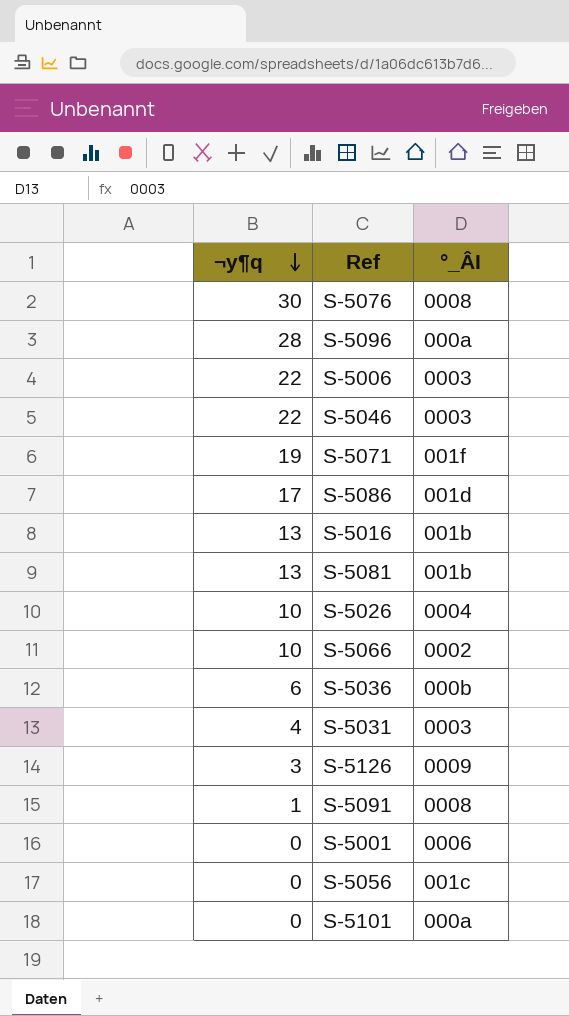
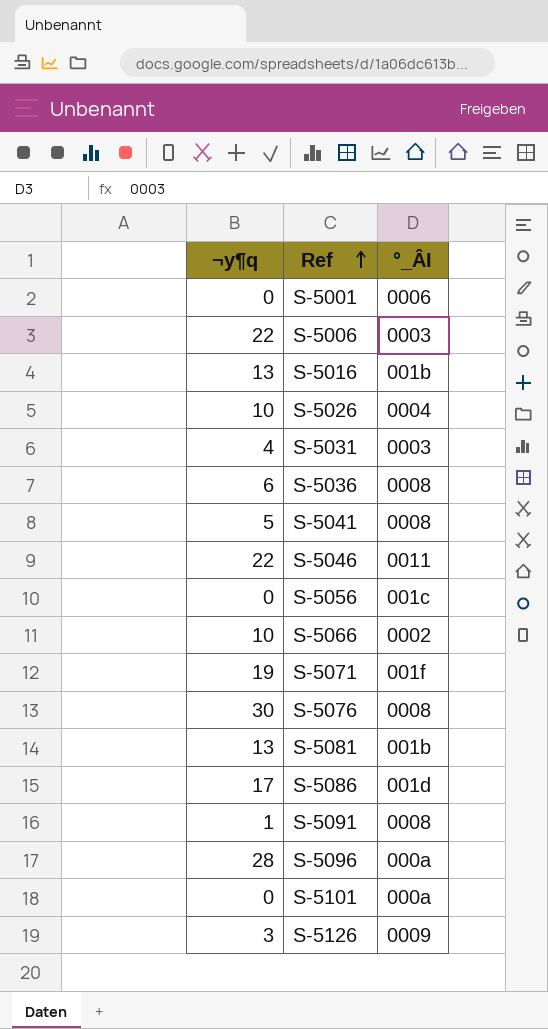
row order: ¬y¶q descending -> Ref ascending
S-5036 | °_ÂI: 000b -> 0008
row S-5041: none -> 5 | 0008
S-5046 | °_ÂI: 0003 -> 0011

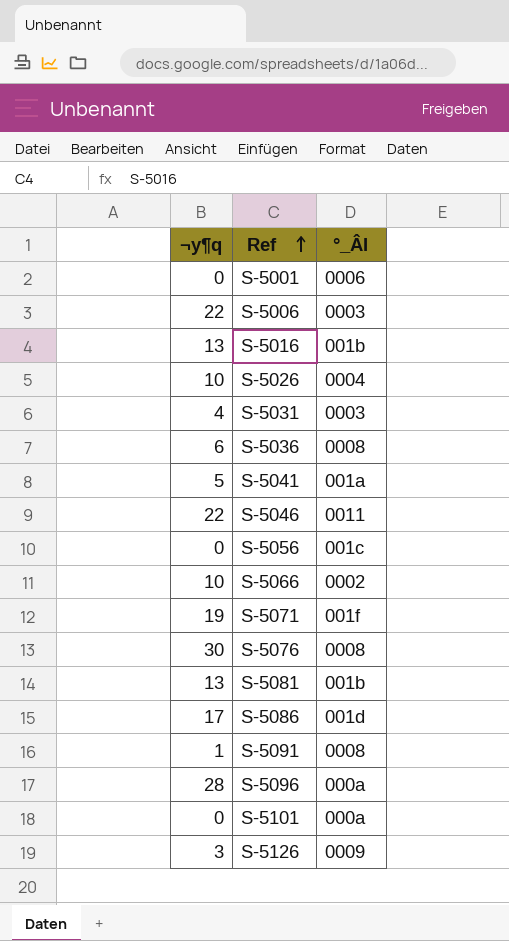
S-5041 | °_ÂI: 0008 -> 001a

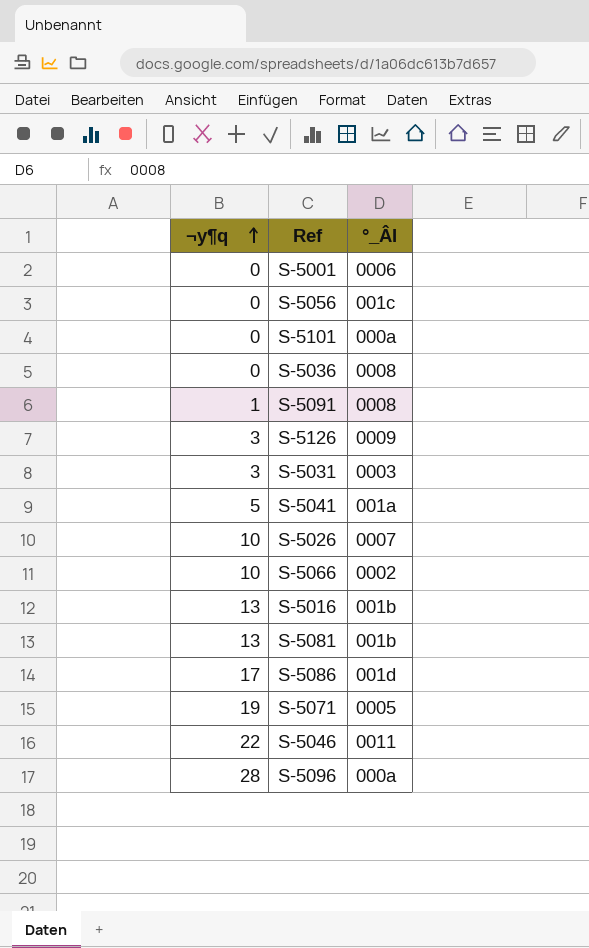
row order: Ref ascending -> ¬y¶q ascending
row S-5006: 22 | 0003 -> none
row S-5076: 30 | 0008 -> none
S-5036 | ¬y¶q: 6 -> 0
S-5031 | ¬y¶q: 4 -> 3
S-5026 | °_ÂI: 0004 -> 0007
S-5071 | °_ÂI: 001f -> 0005

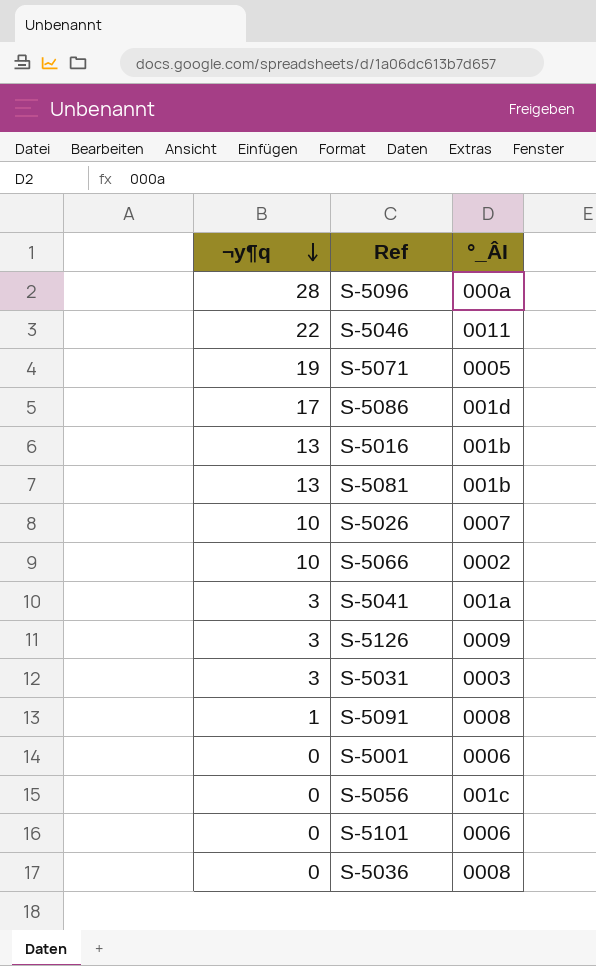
row order: ¬y¶q ascending -> ¬y¶q descending
S-5041 | ¬y¶q: 5 -> 3
S-5101 | °_ÂI: 000a -> 0006

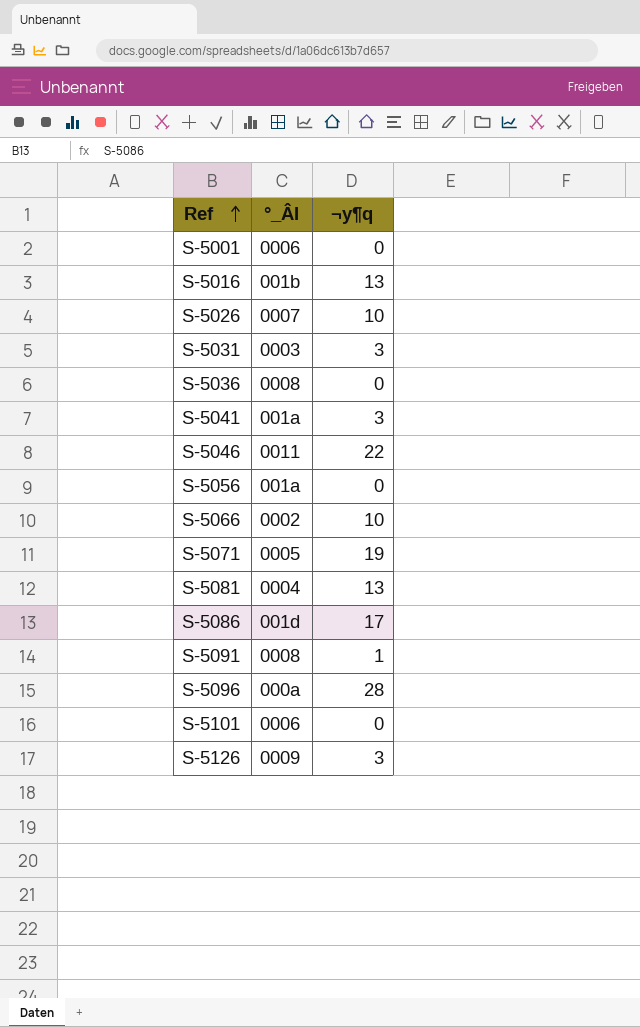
row order: ¬y¶q descending -> Ref ascending
column ¬y¶q | position: 1 -> 3
S-5056 | °_ÂI: 001c -> 001a
S-5081 | °_ÂI: 001b -> 0004

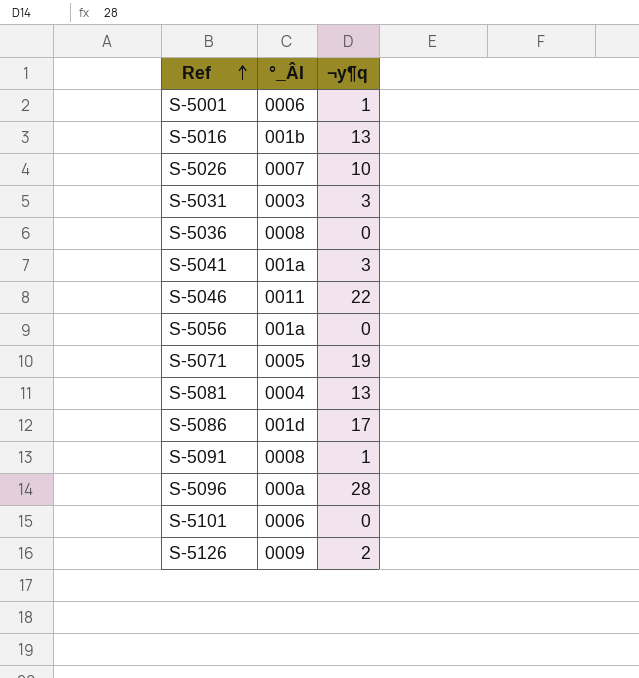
row S-5066: 0002 | 10 -> none
S-5001 | ¬y¶q: 0 -> 1
S-5126 | ¬y¶q: 3 -> 2

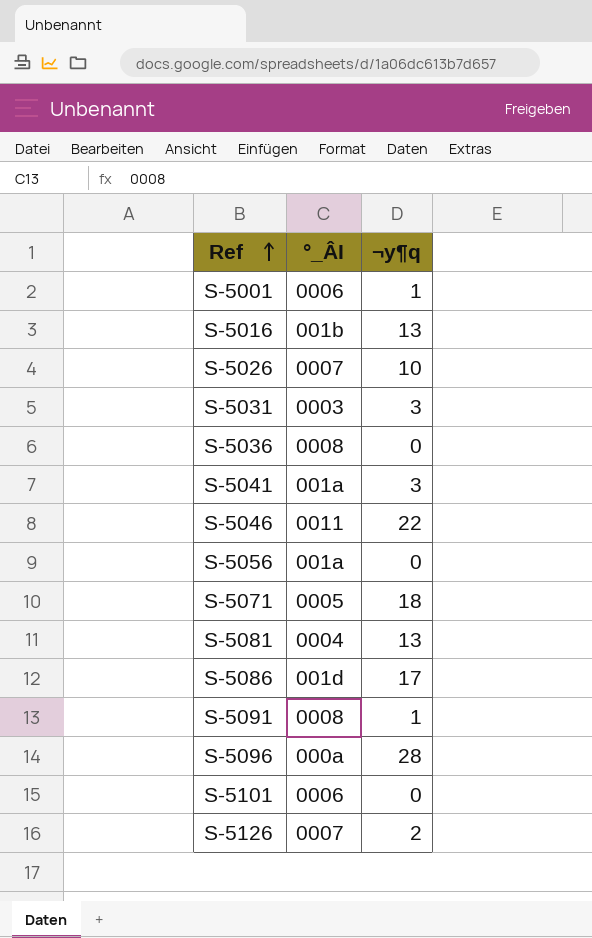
S-5071 | ¬y¶q: 19 -> 18
S-5126 | °_ÂI: 0009 -> 0007

